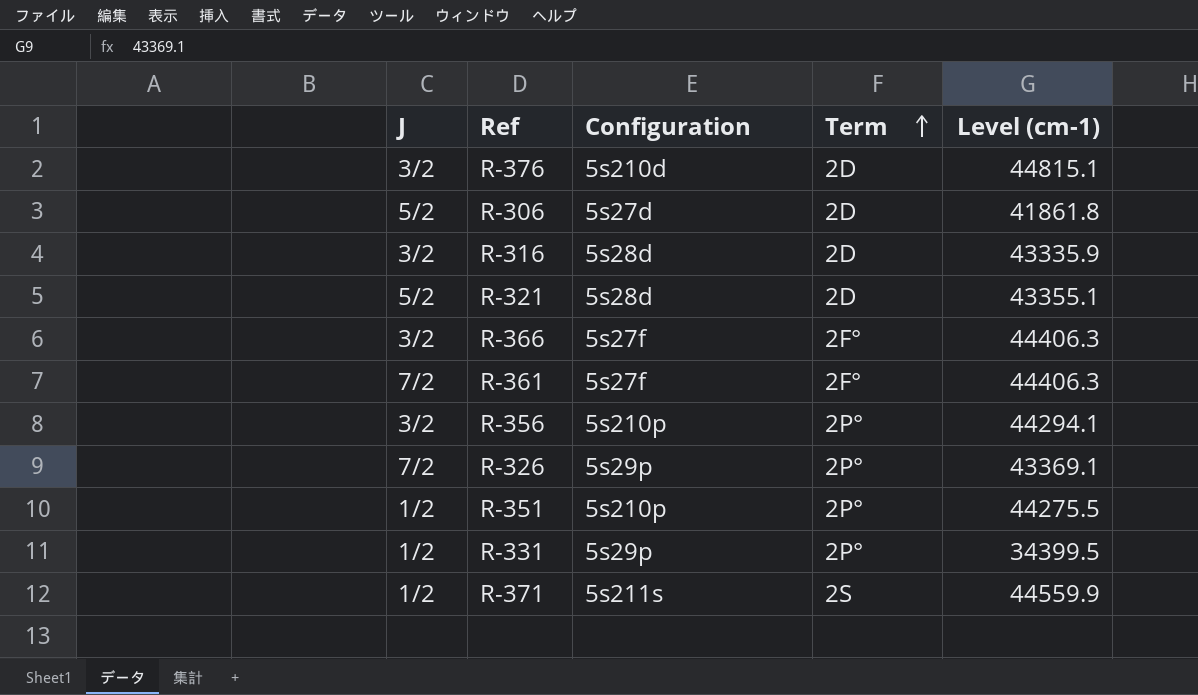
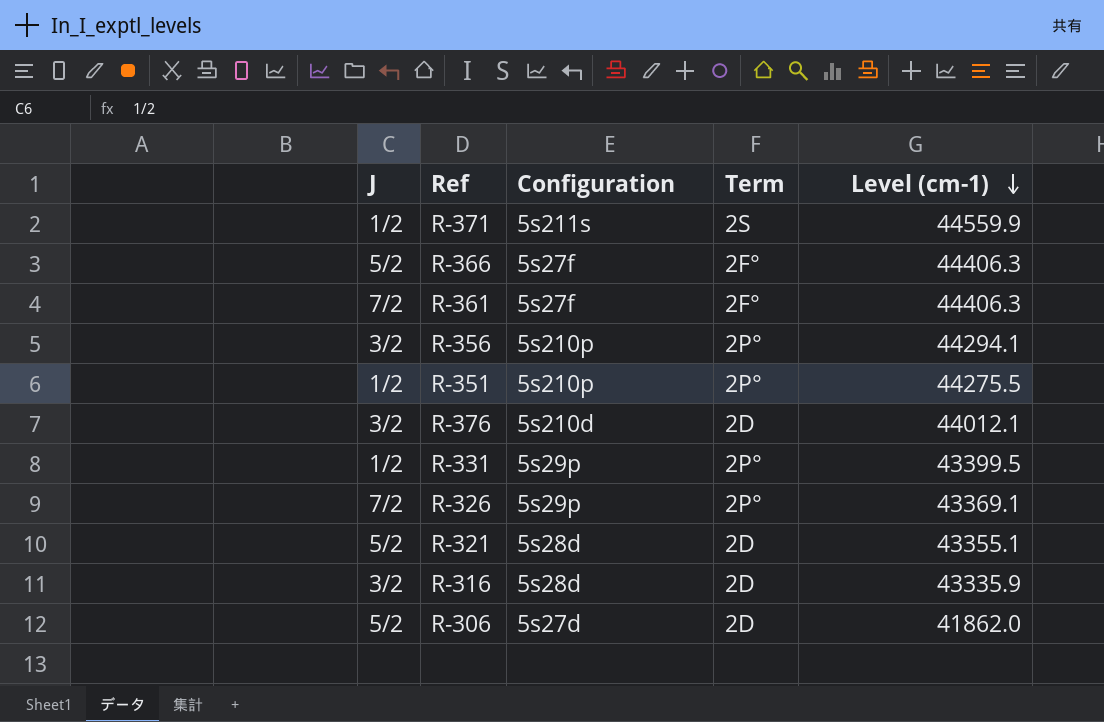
row order: Term ascending -> Level (cm-1) descending
R-366 | J: 3/2 -> 5/2
R-376 | Level (cm-1): 44815.1 -> 44012.1
R-331 | Level (cm-1): 34399.5 -> 43399.5
R-306 | Level (cm-1): 41861.8 -> 41862.0

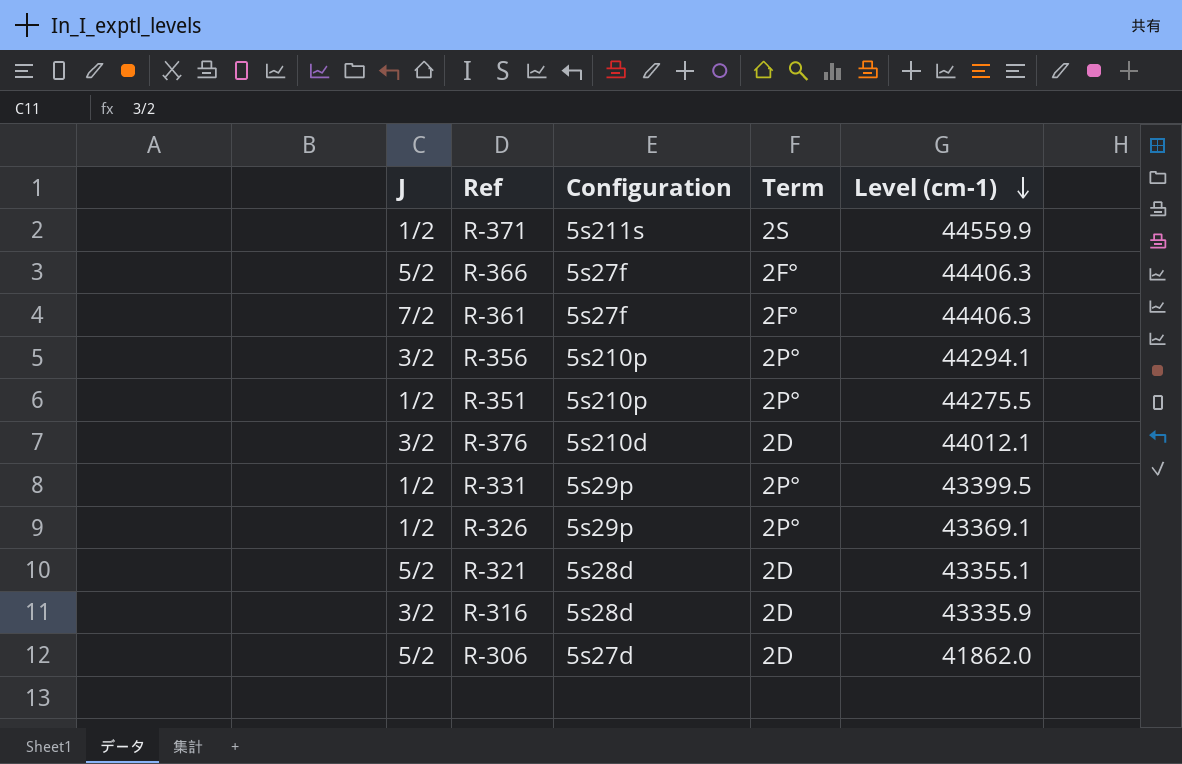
R-326 | J: 7/2 -> 1/2

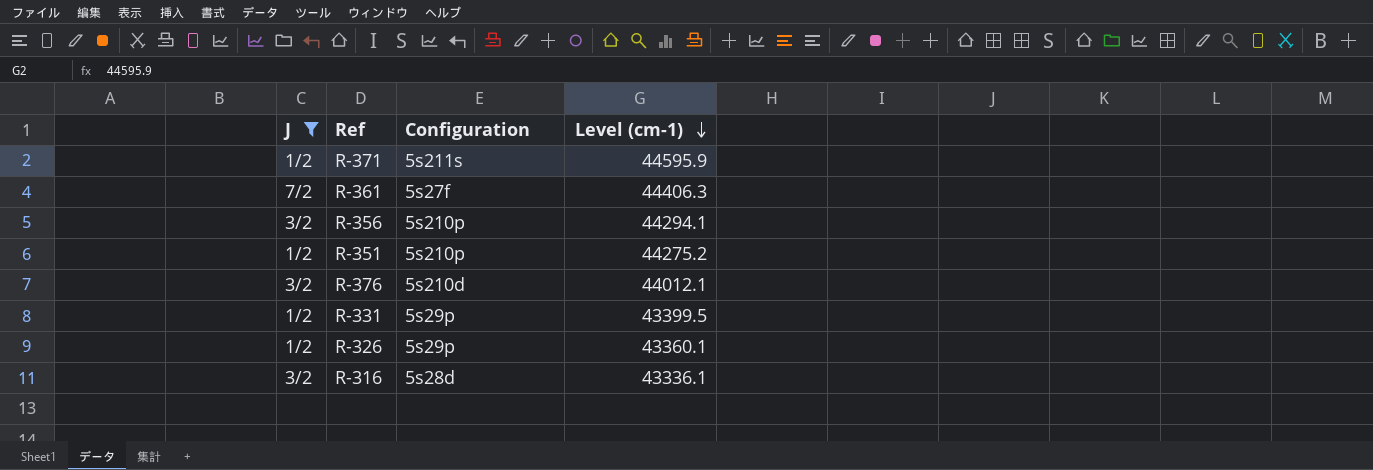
filter: none -> J != 5/2
column Term | position: 4 -> none
R-371 | Level (cm-1): 44559.9 -> 44595.9
R-351 | Level (cm-1): 44275.5 -> 44275.2
R-326 | Level (cm-1): 43369.1 -> 43360.1
R-316 | Level (cm-1): 43335.9 -> 43336.1

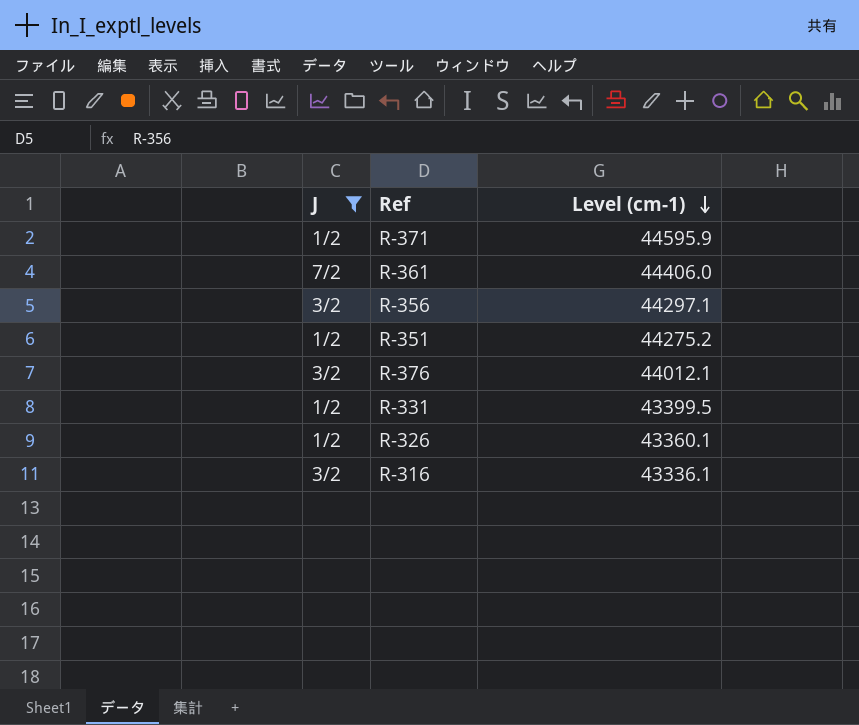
column Configuration | position: 3 -> none
R-361 | Level (cm-1): 44406.3 -> 44406.0
R-356 | Level (cm-1): 44294.1 -> 44297.1

